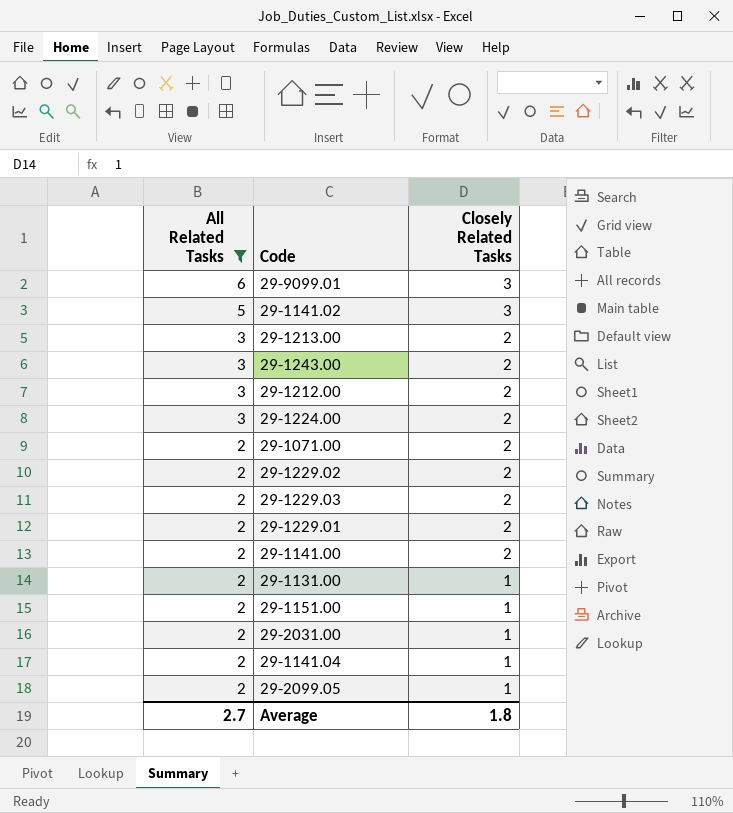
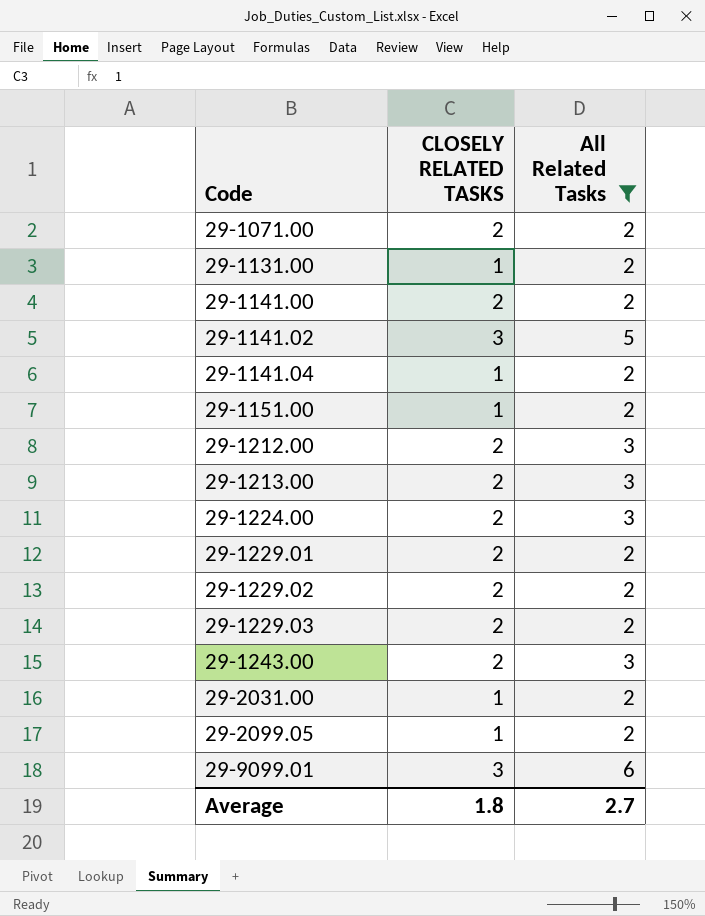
row order: All Related Tasks descending -> Code ascending
column name: Closely Related Tasks -> CLOSELY RELATED TASKS
column All Related Tasks | position: 1 -> 3

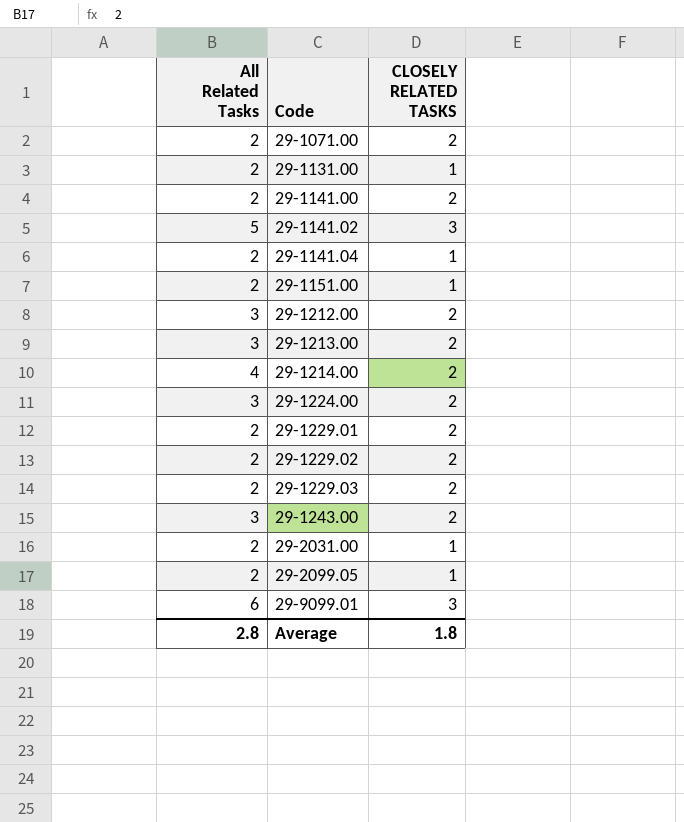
filter: All Related Tasks != 4 -> none
column All Related Tasks | position: 3 -> 1
Average | All Related Tasks: 2.7 -> 2.8

